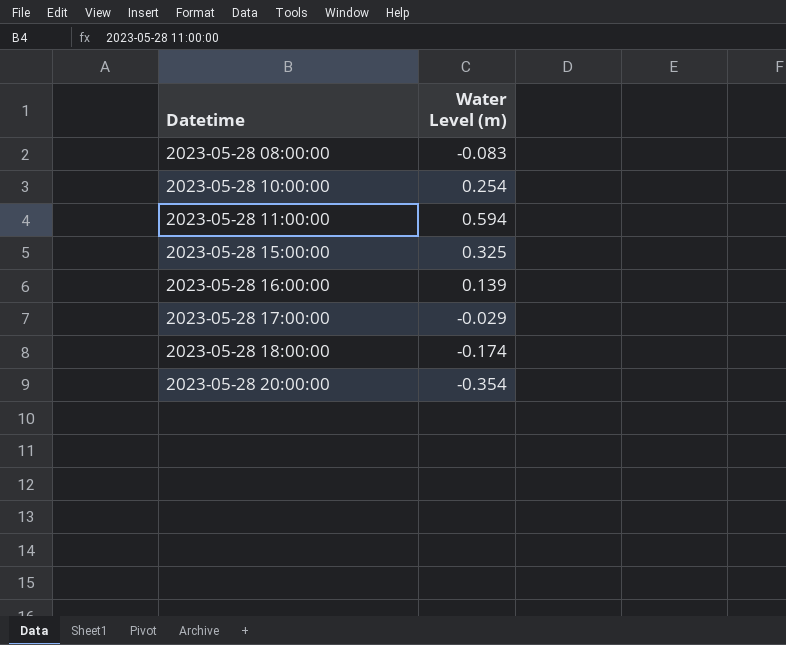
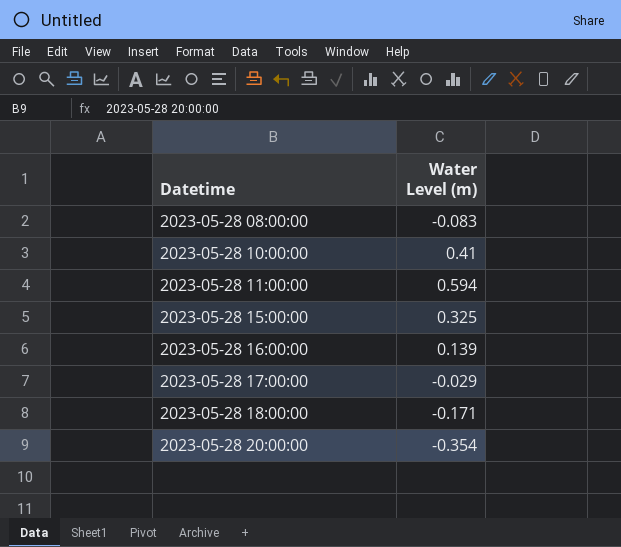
2023-05-28 10:00:00 | Water Level (m): 0.254 -> 0.41
2023-05-28 18:00:00 | Water Level (m): -0.174 -> -0.171

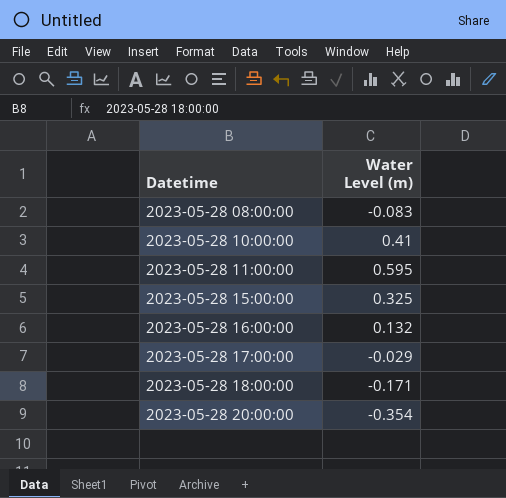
2023-05-28 11:00:00 | Water Level (m): 0.594 -> 0.595
2023-05-28 16:00:00 | Water Level (m): 0.139 -> 0.132

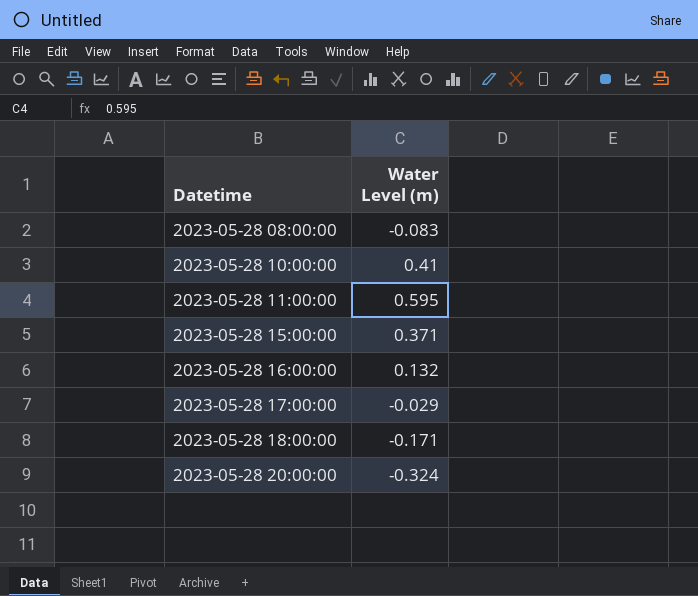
2023-05-28 15:00:00 | Water Level (m): 0.325 -> 0.371
2023-05-28 20:00:00 | Water Level (m): -0.354 -> -0.324

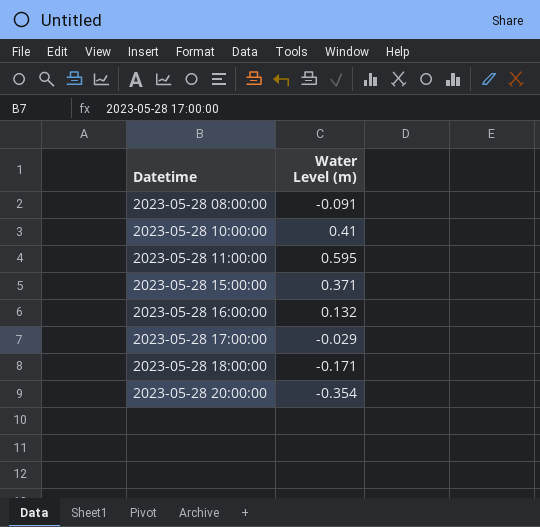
2023-05-28 08:00:00 | Water Level (m): -0.083 -> -0.091
2023-05-28 20:00:00 | Water Level (m): -0.324 -> -0.354

